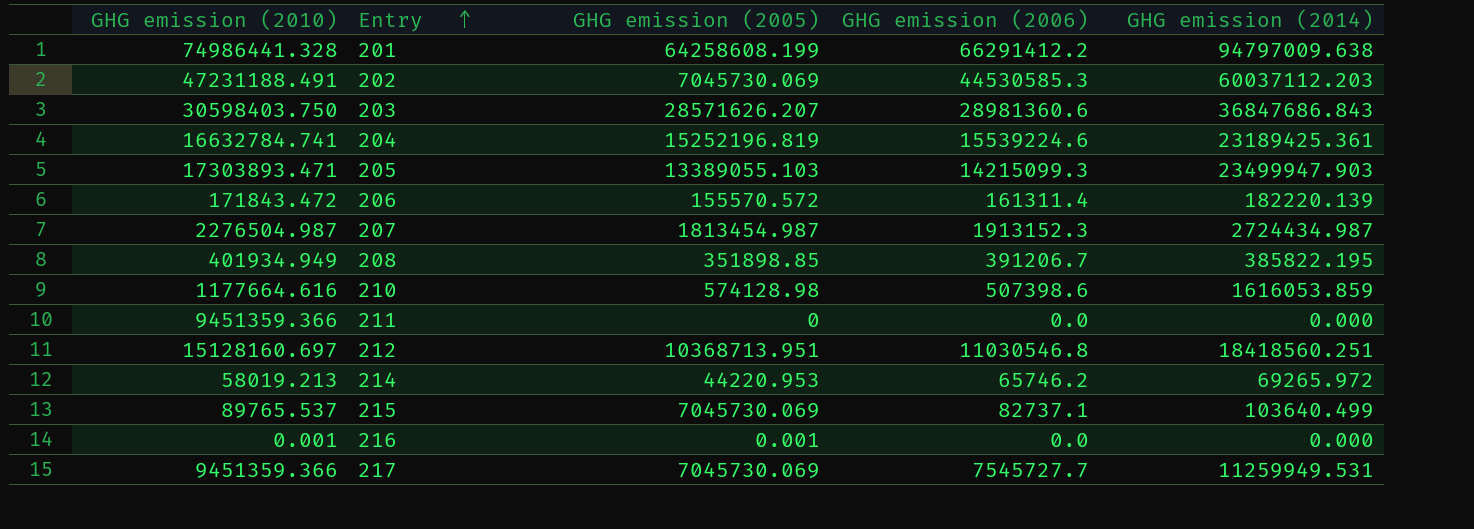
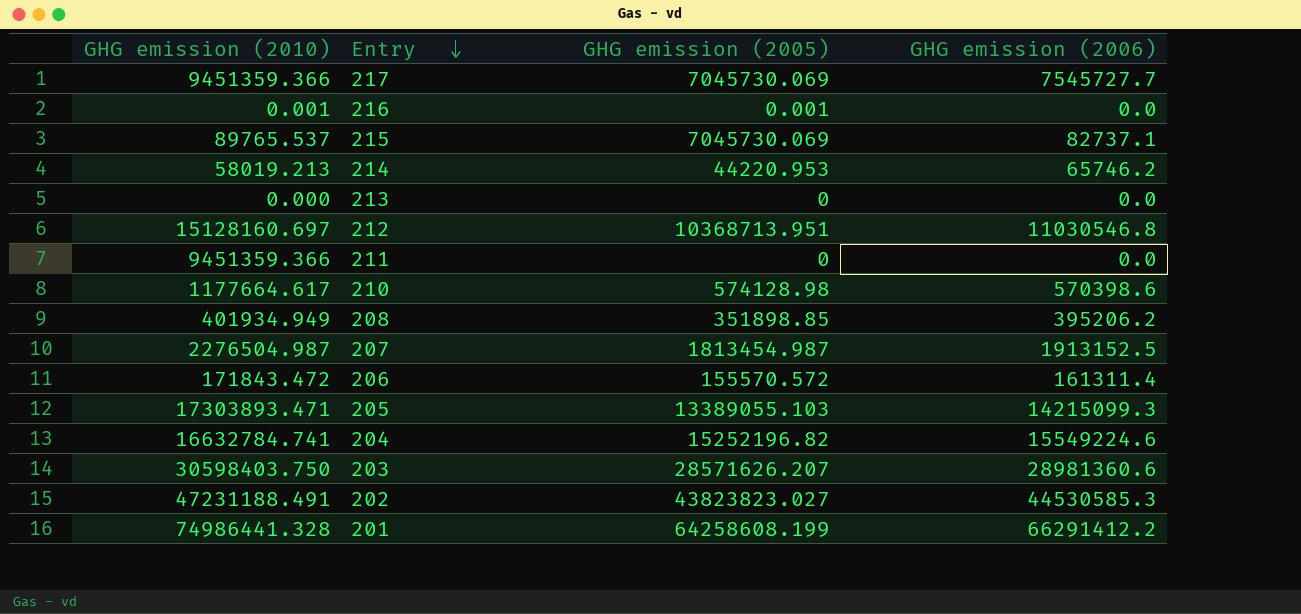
row order: Entry ascending -> Entry descending
column GHG emission (2014) | position: 5 -> none
row 213: none -> 0.000 | 0 | 0.0
210 | GHG emission (2010): 1177664.616 -> 1177664.617
210 | GHG emission (2006): 507398.6 -> 570398.6
208 | GHG emission (2006): 391206.7 -> 395206.2
207 | GHG emission (2006): 1913152.3 -> 1913152.5
204 | GHG emission (2005): 15252196.819 -> 15252196.82
204 | GHG emission (2006): 15539224.6 -> 15549224.6
202 | GHG emission (2005): 7045730.069 -> 43823823.027

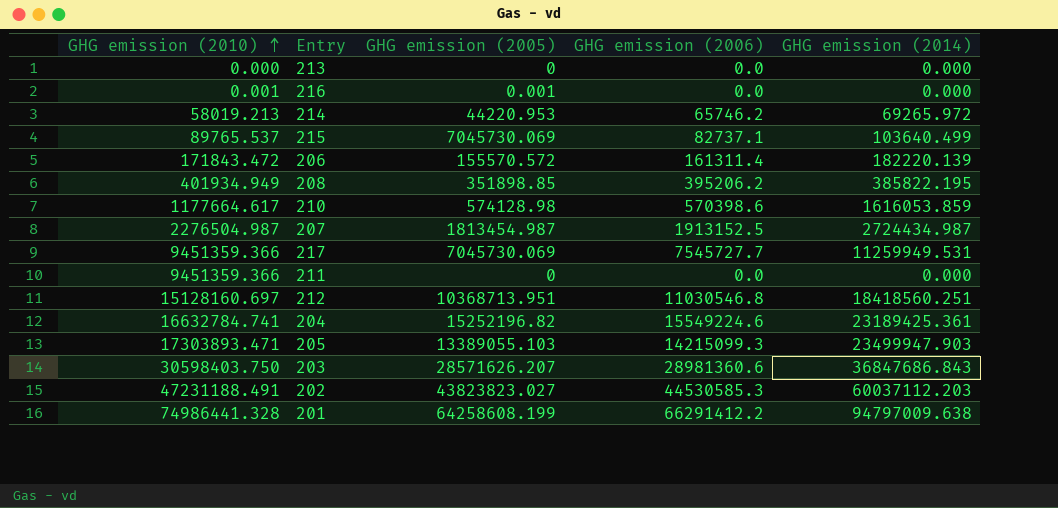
row order: Entry descending -> GHG emission (2010) ascending
column GHG emission (2014) | position: none -> 5

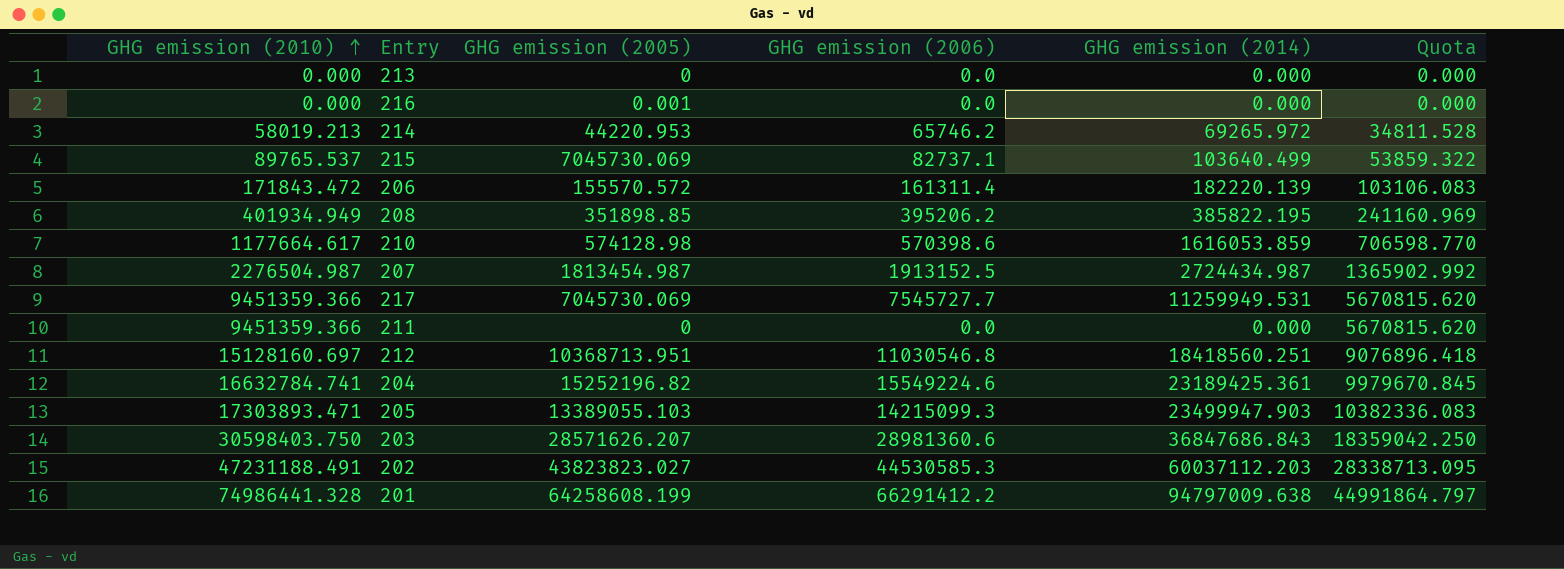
column Quota | formula: none -> [GHG emission (2010)] * 0.6
216 | GHG emission (2010): 0.001 -> 0.000

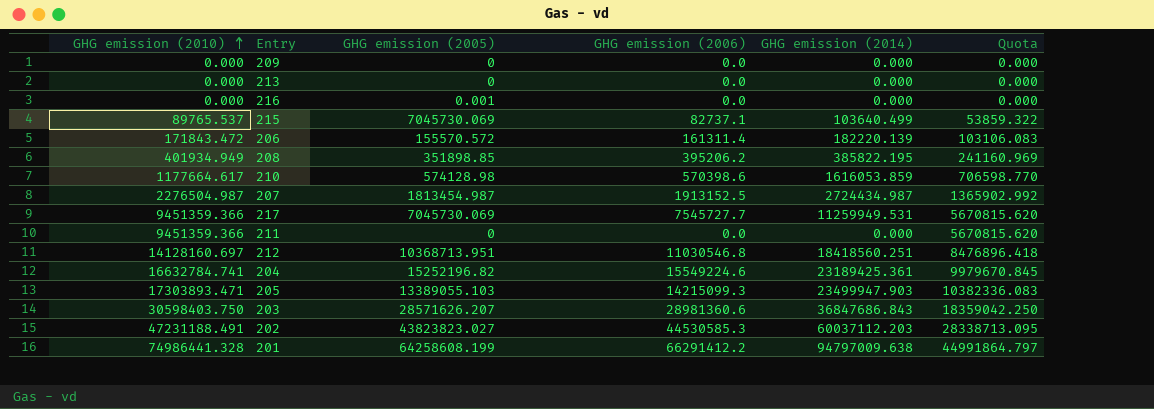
row 214: 58019.213 | 44220.953 | 65746.2 | 69265.972 | 34811.528 -> none
row 209: none -> 0.000 | 0 | 0.0 | 0.000 | 0.000
212 | GHG emission (2010): 15128160.697 -> 14128160.697
212 | Quota: 9076896.418 -> 8476896.418

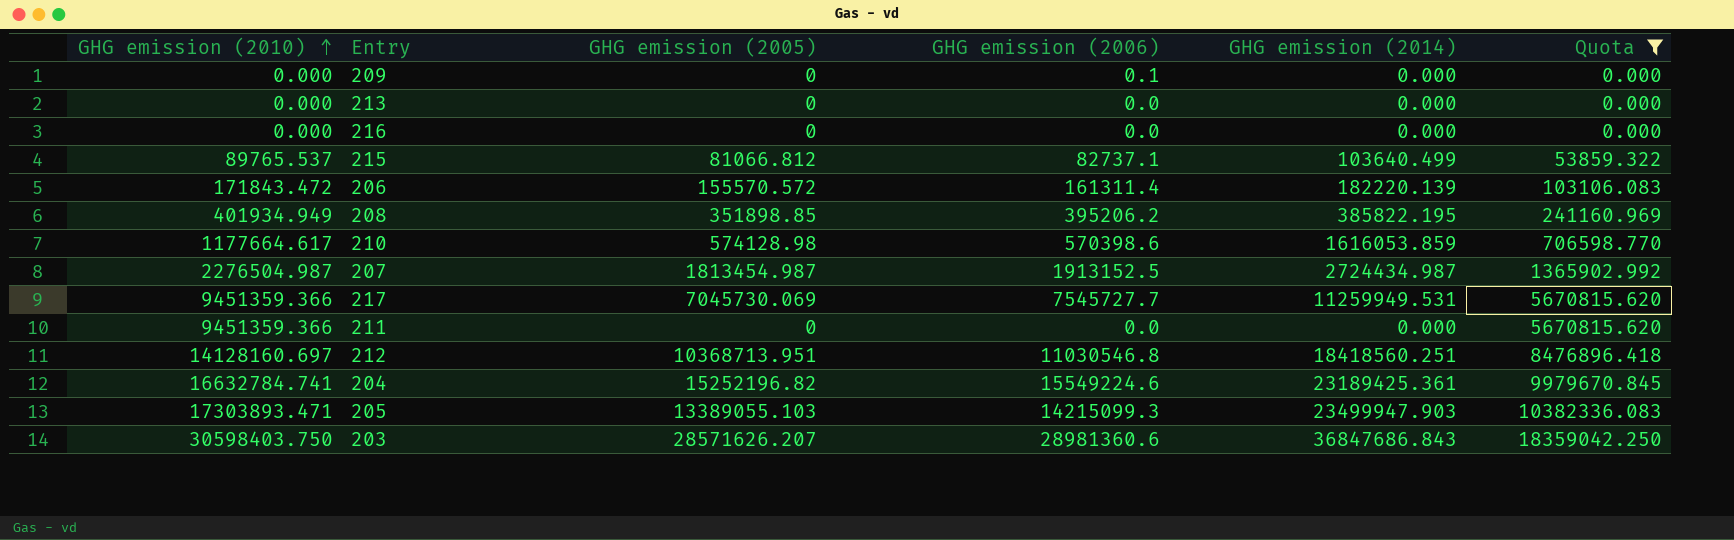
filter: none -> Quota <= 18359042.250
209 | GHG emission (2006): 0.0 -> 0.1
216 | GHG emission (2005): 0.001 -> 0
215 | GHG emission (2005): 7045730.069 -> 81066.812

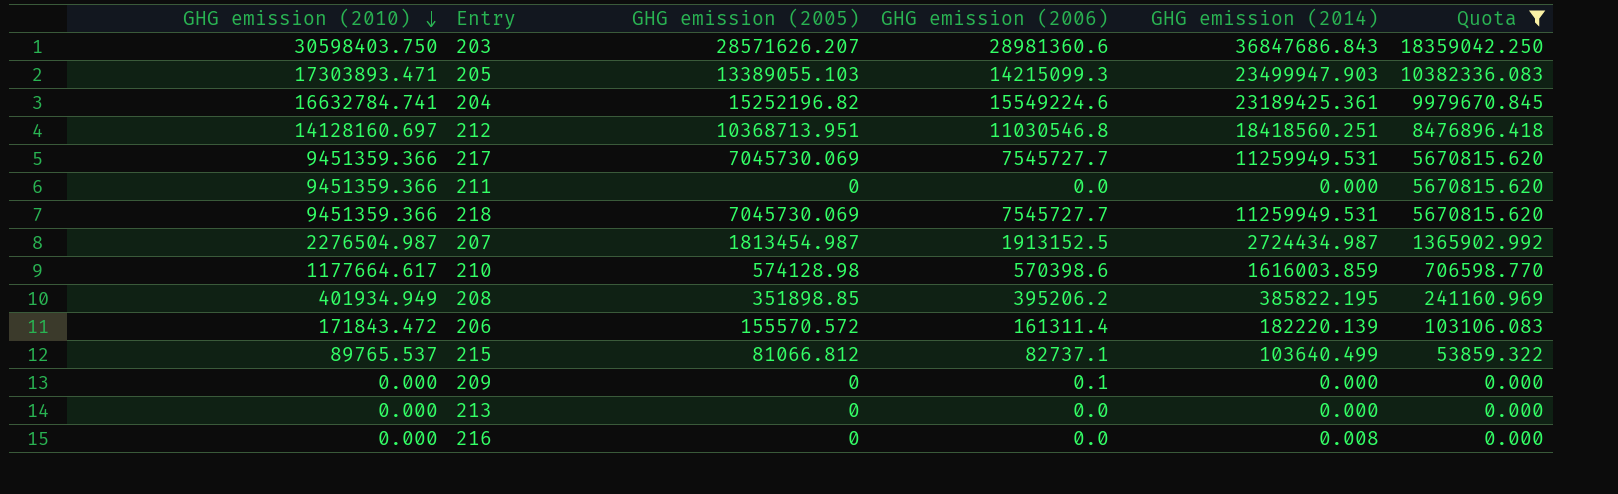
row order: GHG emission (2010) ascending -> GHG emission (2010) descending
row 218: none -> 9451359.366 | 7045730.069 | 7545727.7 | 11259949.531 | 5670815.620
210 | GHG emission (2014): 1616053.859 -> 1616003.859
216 | GHG emission (2014): 0.000 -> 0.008

